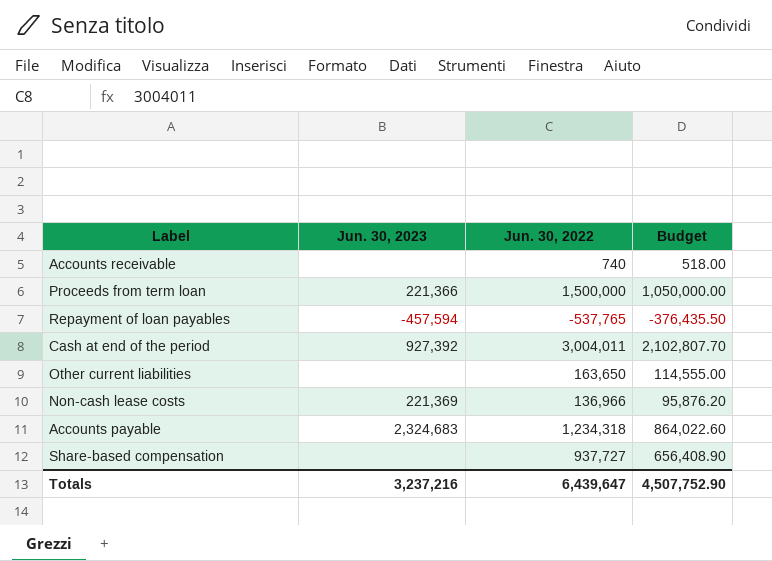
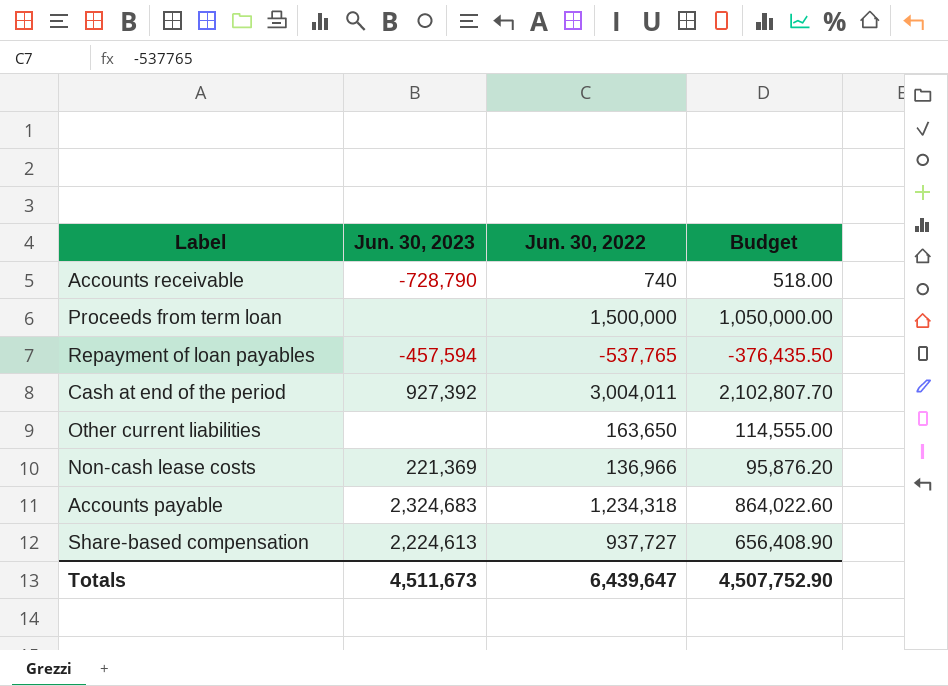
Accounts receivable | Jun. 30, 2023: none -> -728,790
Proceeds from term loan | Jun. 30, 2023: 221,366 -> none
Share-based compensation | Jun. 30, 2023: none -> 2,224,613
Totals | Jun. 30, 2023: 3,237,216 -> 4,511,673

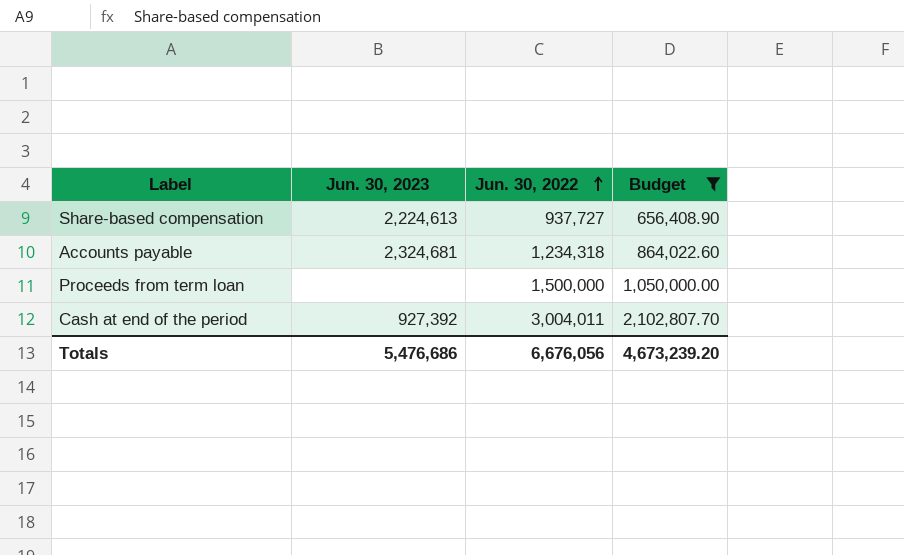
filter: none -> Budget >= 656,408.90
row order: none -> Jun. 30, 2022 ascending
Accounts payable | Jun. 30, 2023: 2,324,683 -> 2,324,681
Totals | Jun. 30, 2023: 4,511,673 -> 5,476,686
Totals | Jun. 30, 2022: 6,439,647 -> 6,676,056
Totals | Budget: 4,507,752.90 -> 4,673,239.20

